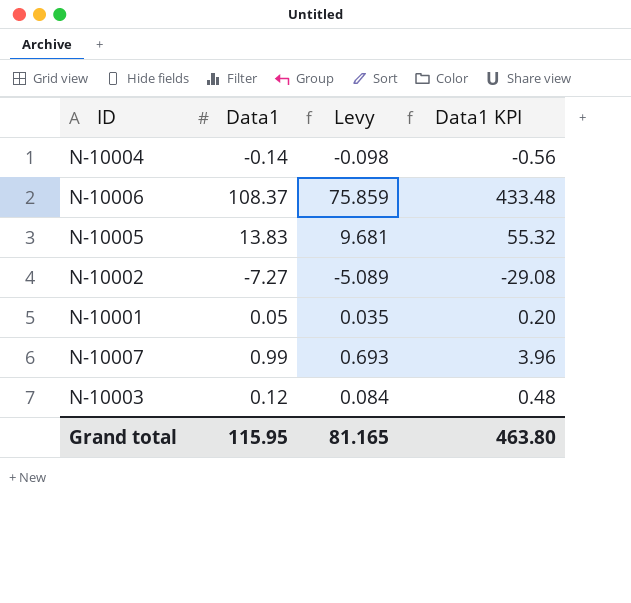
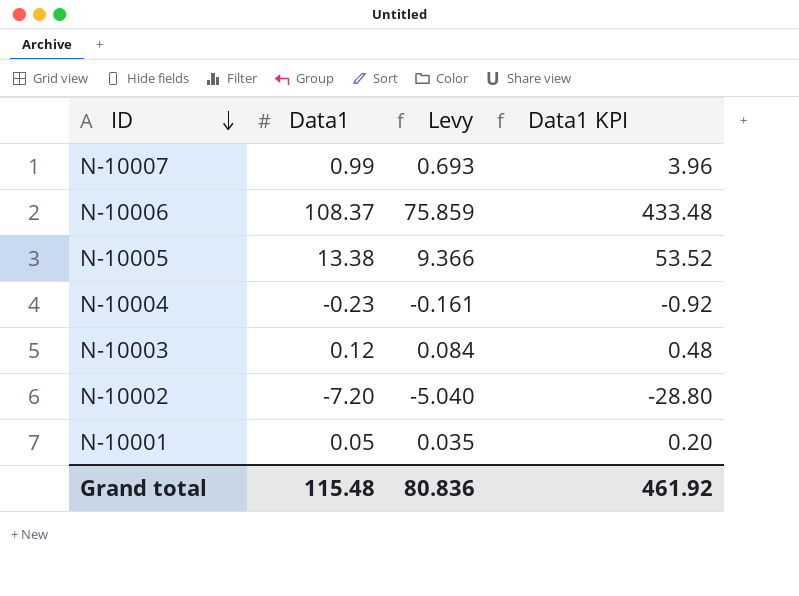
row order: none -> ID descending
N-10005 | Data1: 13.83 -> 13.38
N-10005 | Levy: 9.681 -> 9.366
N-10005 | Data1 KPI: 55.32 -> 53.52
N-10004 | Data1: -0.14 -> -0.23
N-10004 | Levy: -0.098 -> -0.161
N-10004 | Data1 KPI: -0.56 -> -0.92
N-10002 | Data1: -7.27 -> -7.20
N-10002 | Levy: -5.089 -> -5.040
N-10002 | Data1 KPI: -29.08 -> -28.80
Grand total | Data1: 115.95 -> 115.48
Grand total | Levy: 81.165 -> 80.836
Grand total | Data1 KPI: 463.80 -> 461.92

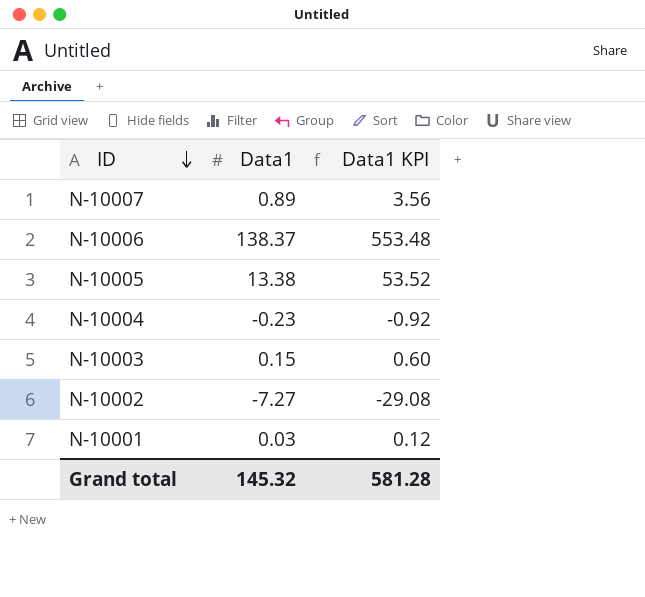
column Levy | formula: [Data1] * 0.7 -> none
N-10007 | Data1: 0.99 -> 0.89
N-10007 | Data1 KPI: 3.96 -> 3.56
N-10006 | Data1: 108.37 -> 138.37
N-10006 | Data1 KPI: 433.48 -> 553.48
N-10003 | Data1: 0.12 -> 0.15
N-10003 | Data1 KPI: 0.48 -> 0.60
N-10002 | Data1: -7.20 -> -7.27
N-10002 | Data1 KPI: -28.80 -> -29.08
N-10001 | Data1: 0.05 -> 0.03
N-10001 | Data1 KPI: 0.20 -> 0.12
Grand total | Data1: 115.48 -> 145.32
Grand total | Data1 KPI: 461.92 -> 581.28

